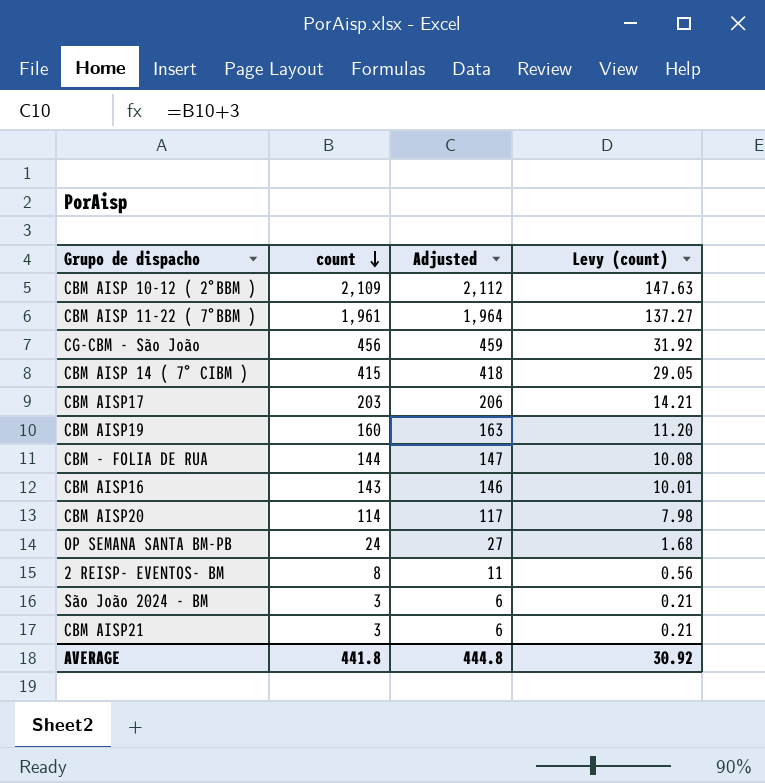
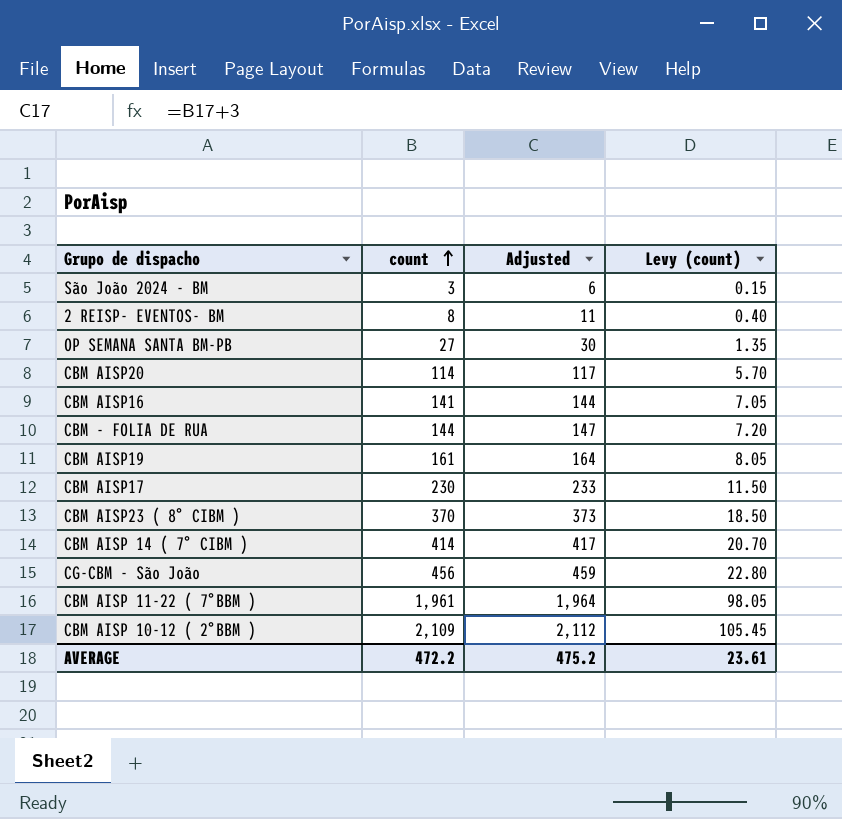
row order: count descending -> count ascending
column Levy (count) | formula: [count] * 0.07 -> [count] * 0.05
row CBM AISP21: 3 | 6 | 0.21 -> none
OP SEMANA SANTA BM-PB | count: 24 -> 27
OP SEMANA SANTA BM-PB | Adjusted: 27 -> 30
CBM AISP16 | count: 143 -> 141
CBM AISP16 | Adjusted: 146 -> 144
CBM AISP19 | count: 160 -> 161
CBM AISP19 | Adjusted: 163 -> 164
CBM AISP17 | count: 203 -> 230
CBM AISP17 | Adjusted: 206 -> 233
row CBM AISP23 ( 8° CIBM ): none -> 370 | 373 | 18.50
CBM AISP 14 ( 7° CIBM ) | count: 415 -> 414
CBM AISP 14 ( 7° CIBM ) | Adjusted: 418 -> 417
AVERAGE | count: 441.8 -> 472.2
AVERAGE | Adjusted: 444.8 -> 475.2
AVERAGE | Levy (count): 30.92 -> 23.61

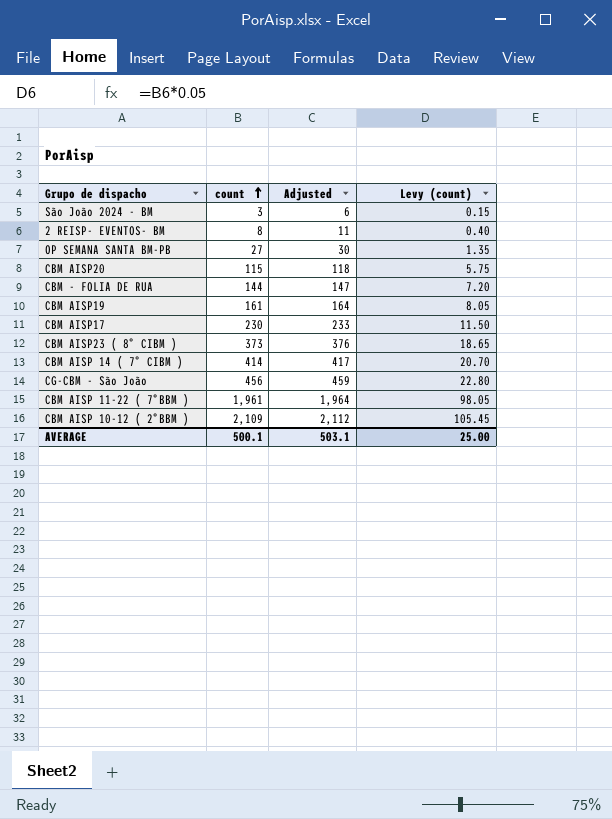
row CBM AISP16: 141 | 144 | 7.05 -> none
CBM AISP20 | count: 114 -> 115
CBM AISP20 | Adjusted: 117 -> 118
CBM AISP20 | Levy (count): 5.70 -> 5.75
CBM AISP23 ( 8° CIBM ) | count: 370 -> 373
CBM AISP23 ( 8° CIBM ) | Adjusted: 373 -> 376
CBM AISP23 ( 8° CIBM ) | Levy (count): 18.50 -> 18.65
AVERAGE | count: 472.2 -> 500.1
AVERAGE | Adjusted: 475.2 -> 503.1
AVERAGE | Levy (count): 23.61 -> 25.00

